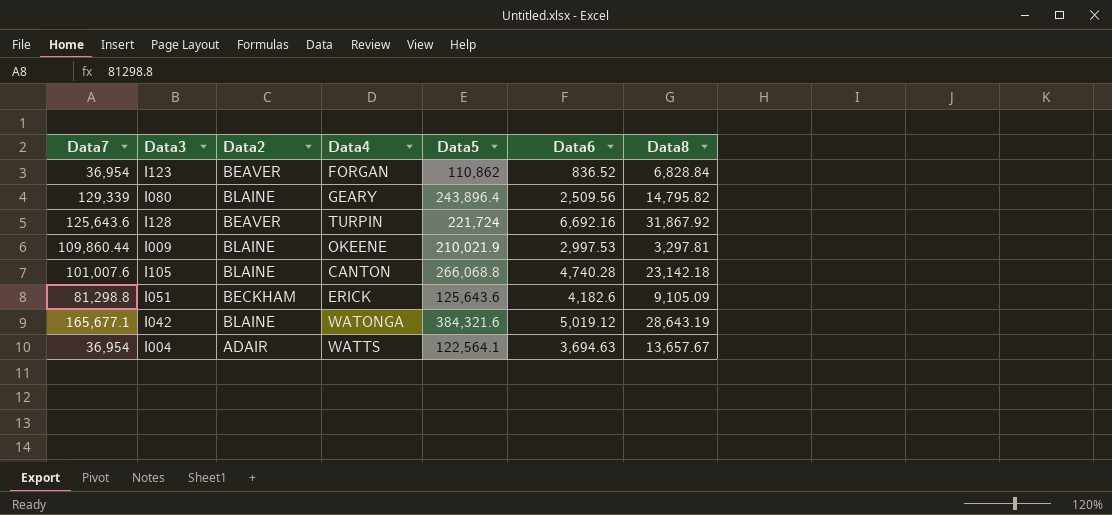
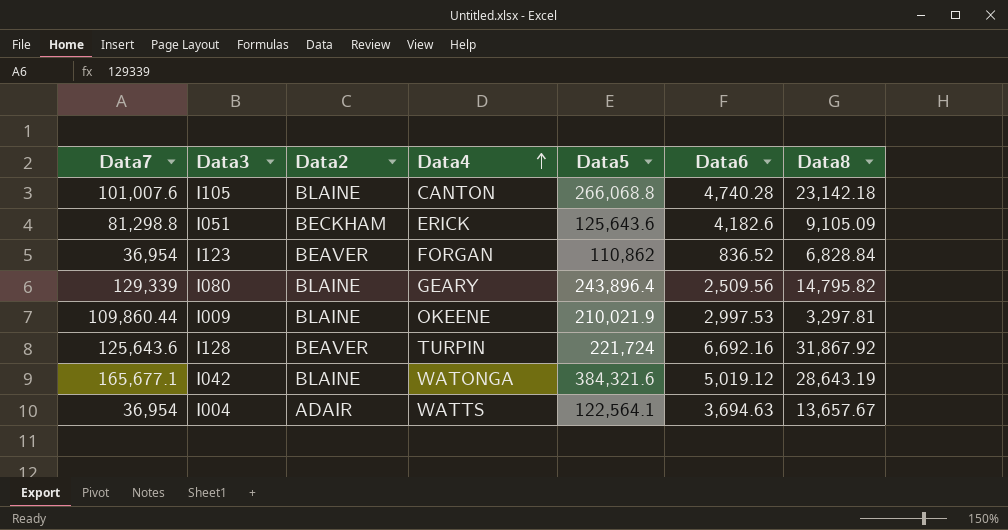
row order: none -> Data4 ascending

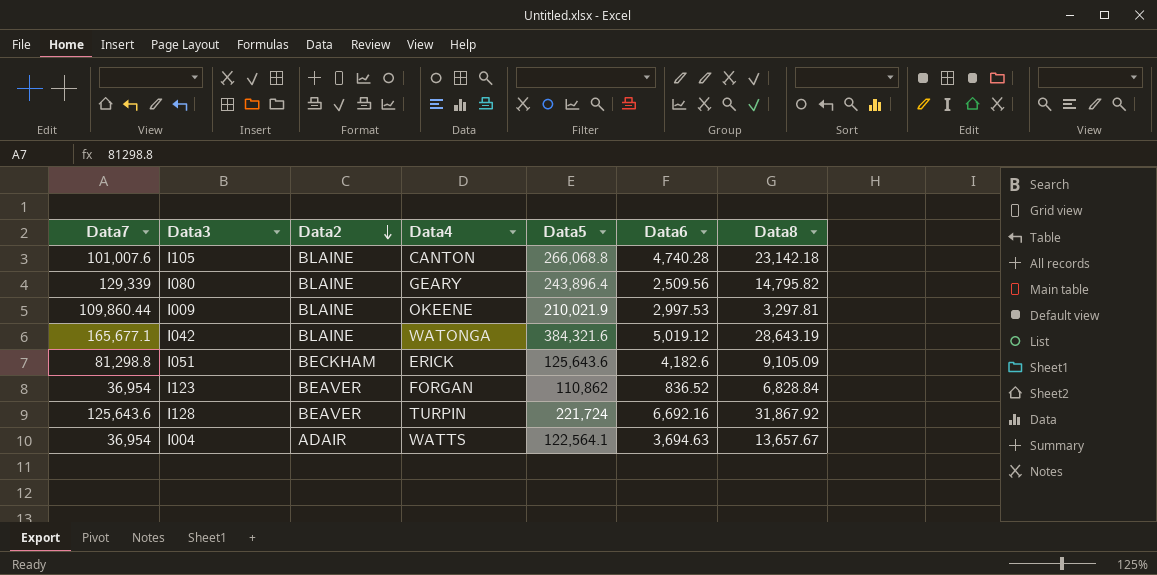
row order: Data4 ascending -> Data2 descending

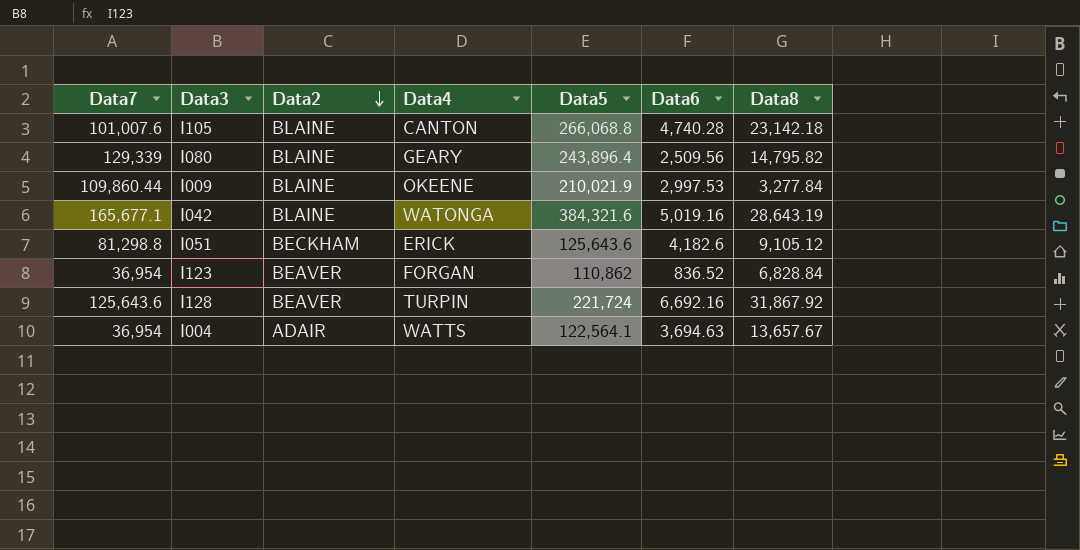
I009 | Data8: 3,297.81 -> 3,277.84
I042 | Data6: 5,019.12 -> 5,019.16
I051 | Data8: 9,105.09 -> 9,105.12

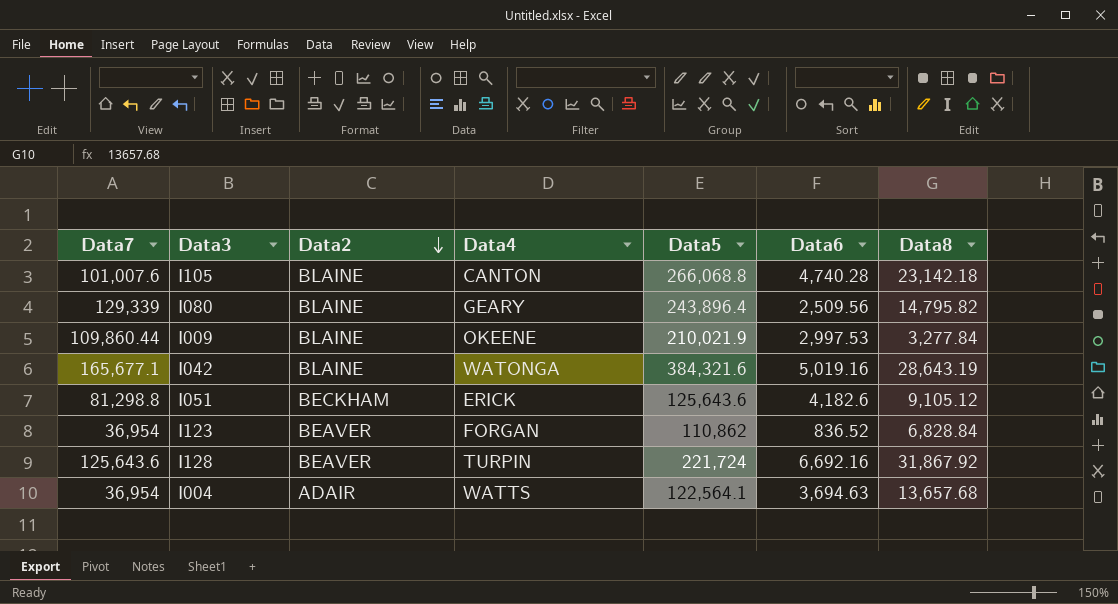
I004 | Data8: 13,657.67 -> 13,657.68

